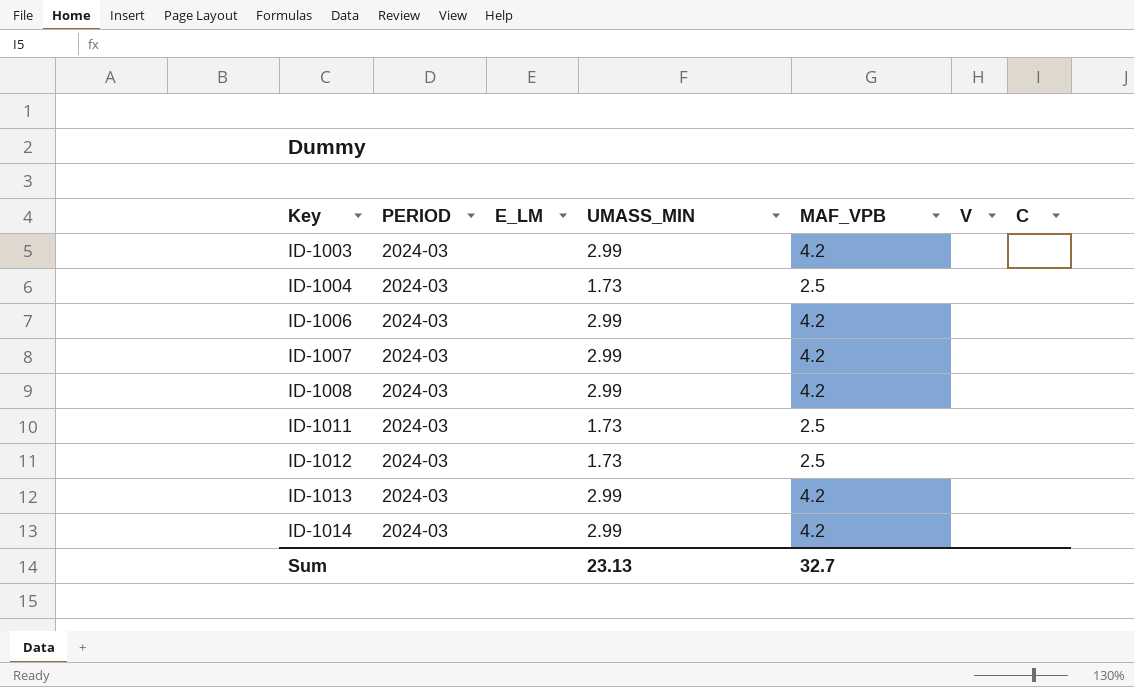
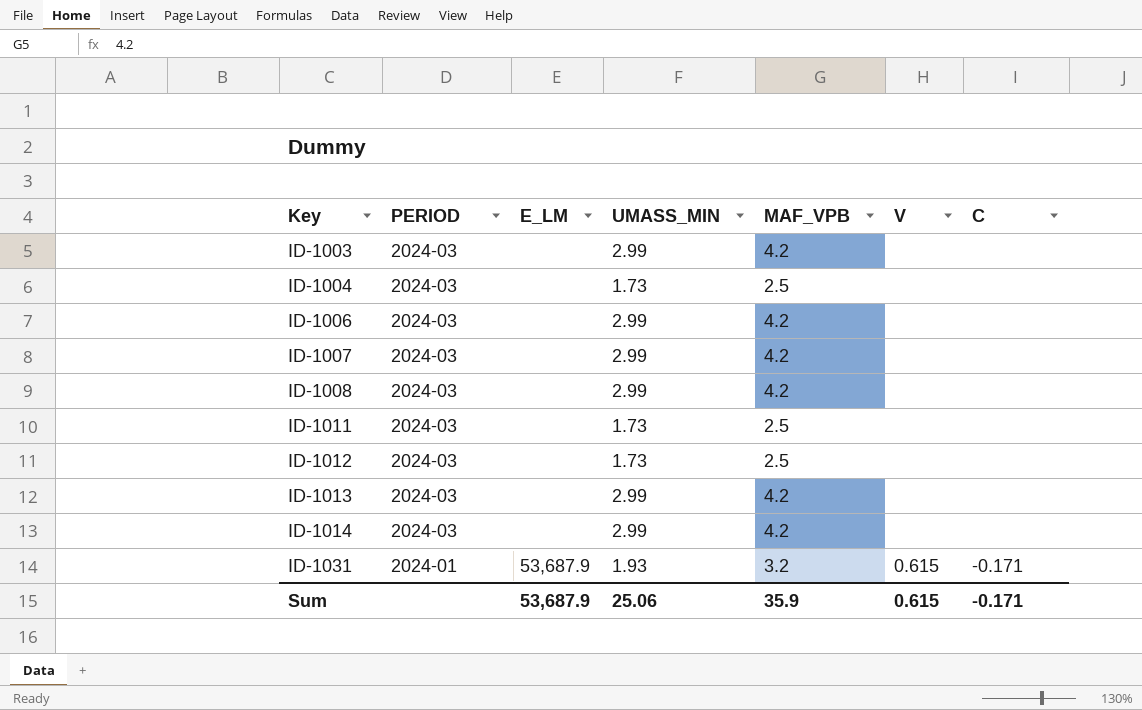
row ID-1031: none -> 2024-01 | 53,687.9 | 1.93 | 3.2 | 0.615 | -0.171
Sum | E_LM: none -> 53,687.9
Sum | UMASS_MIN: 23.13 -> 25.06
Sum | MAF_VPB: 32.7 -> 35.9
Sum | V: none -> 0.615
Sum | C: none -> -0.171

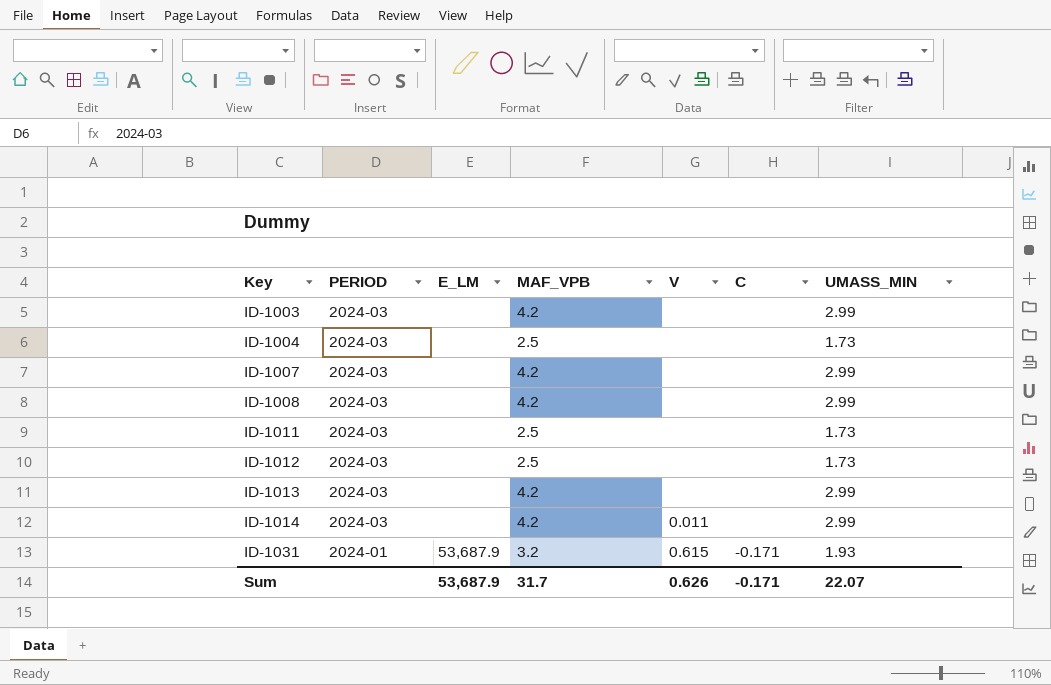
column UMASS_MIN | position: 4 -> 7
row ID-1006: 2024-03 | none | 2.99 | 4.2 | none | none -> none
ID-1014 | V: none -> 0.011
Sum | MAF_VPB: 35.9 -> 31.7
Sum | V: 0.615 -> 0.626
Sum | UMASS_MIN: 25.06 -> 22.07

